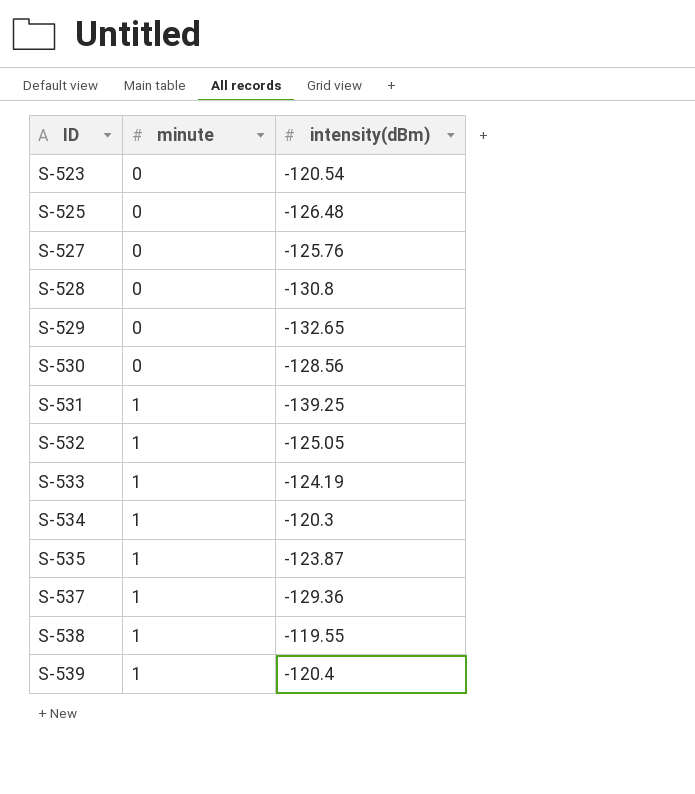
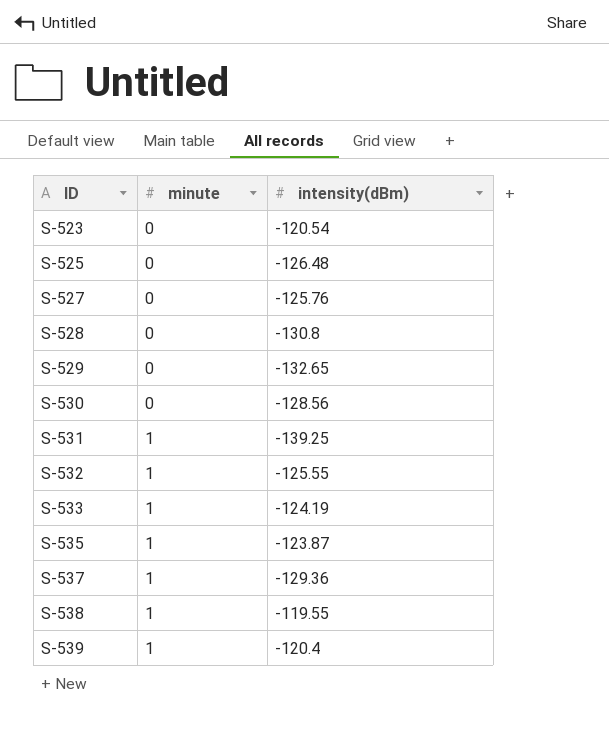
row S-534: 1 | -120.3 -> none
S-532 | intensity(dBm): -125.05 -> -125.55

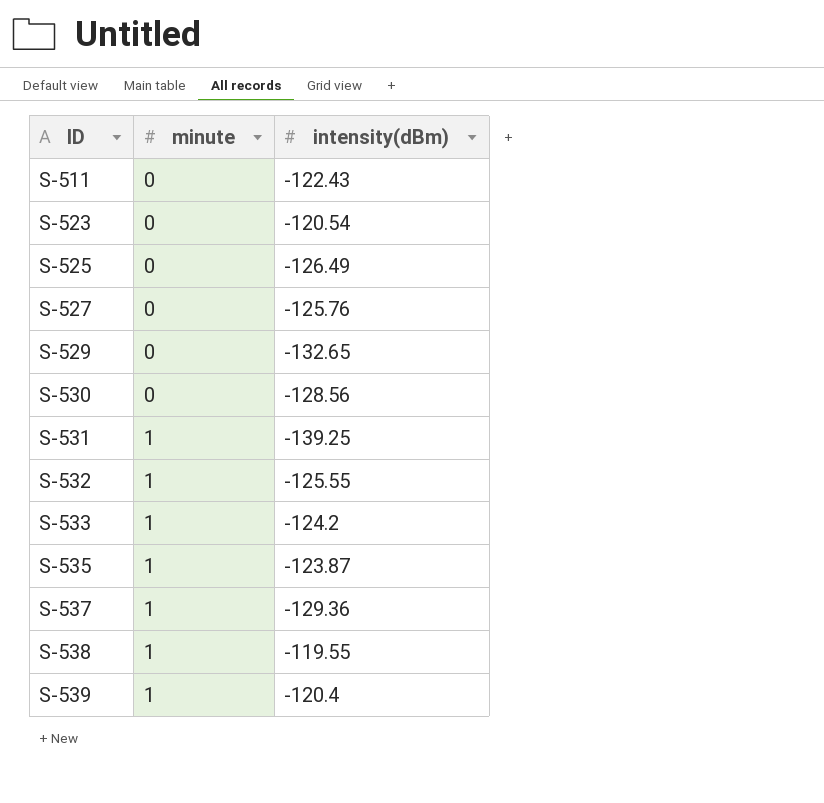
row S-528: 0 | -130.8 -> none
row S-511: none -> 0 | -122.43
S-525 | intensity(dBm): -126.48 -> -126.49
S-533 | intensity(dBm): -124.19 -> -124.2

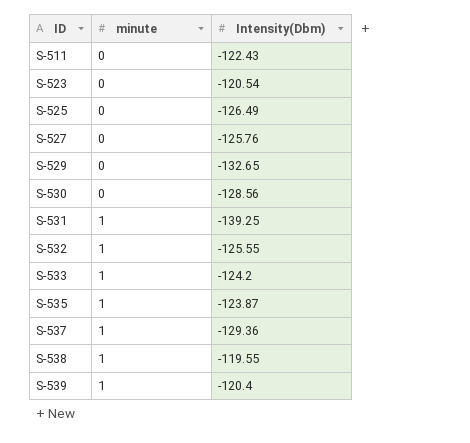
column name: intensity(dBm) -> Intensity(Dbm)

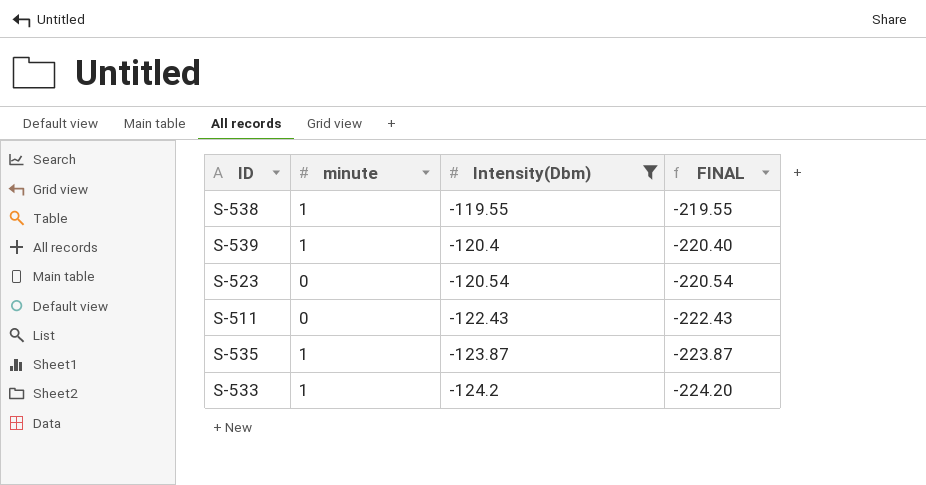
filter: none -> Intensity(Dbm) >= -124.2
row order: ID ascending -> Intensity(Dbm) descending
column FINAL | formula: none -> [Intensity(Dbm)] - 100

